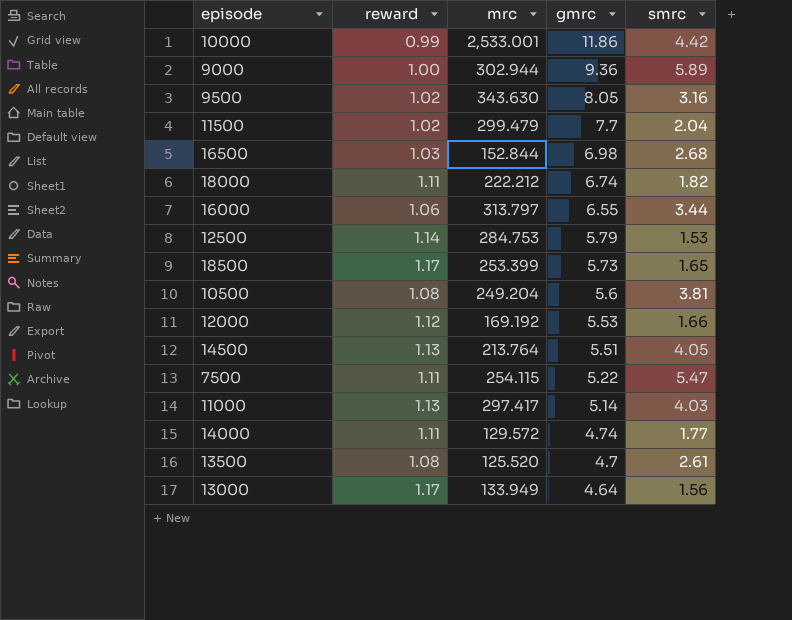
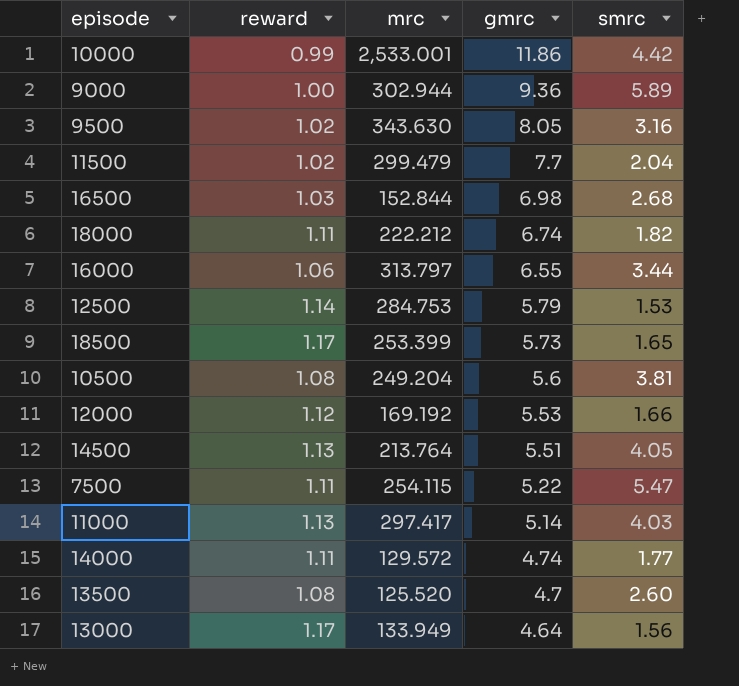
13500 | smrc: 2.61 -> 2.60

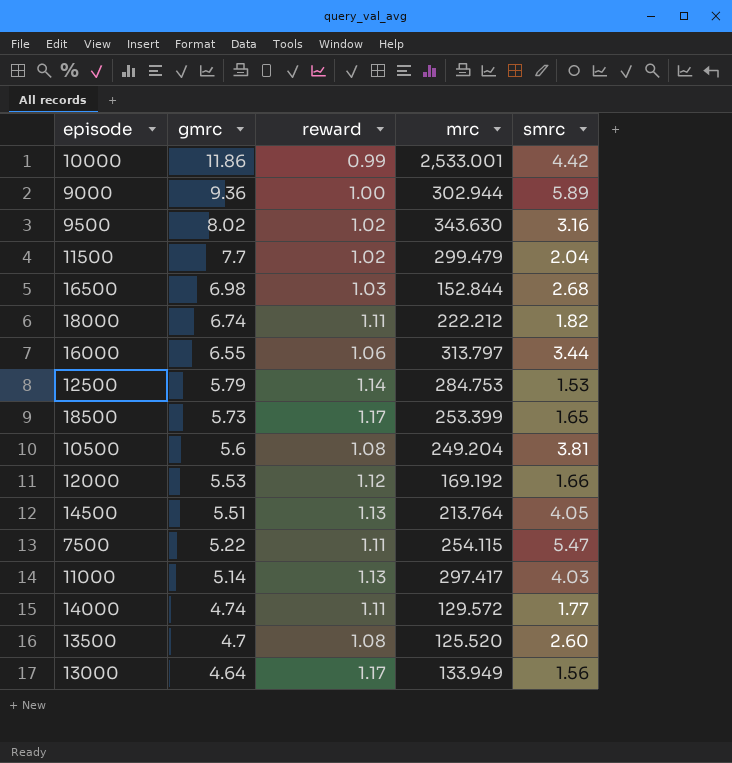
column gmrc | position: 4 -> 2
9500 | gmrc: 8.05 -> 8.02

